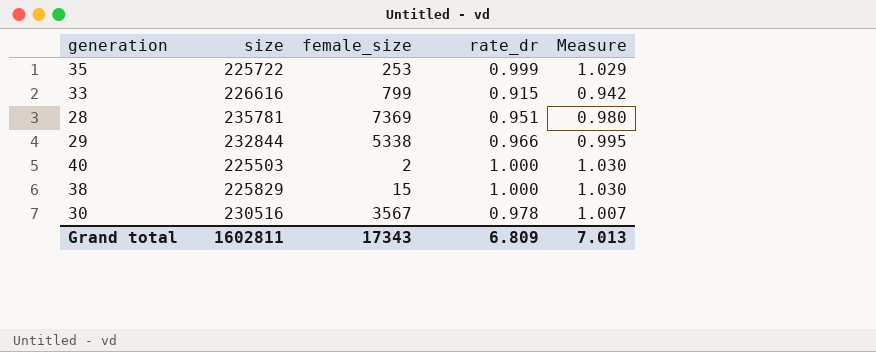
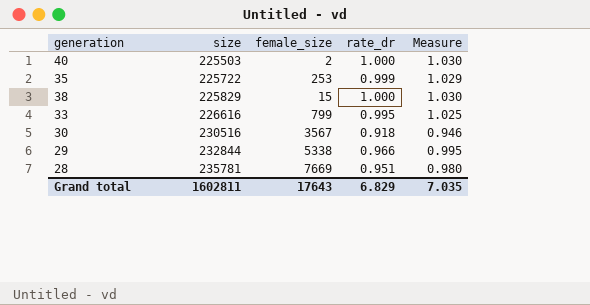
row order: none -> size ascending
33 | rate_dr: 0.915 -> 0.995
33 | Measure: 0.942 -> 1.025
30 | rate_dr: 0.978 -> 0.918
30 | Measure: 1.007 -> 0.946
28 | female_size: 7369 -> 7669
Grand total | female_size: 17343 -> 17643
Grand total | rate_dr: 6.809 -> 6.829
Grand total | Measure: 7.013 -> 7.035

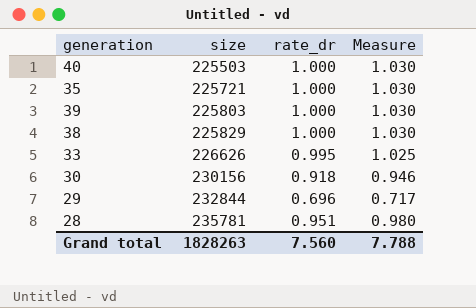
column female_size | position: 3 -> none
35 | size: 225722 -> 225721
35 | rate_dr: 0.999 -> 1.000
35 | Measure: 1.029 -> 1.030
row 39: none -> 225803 | 1.000 | 1.030
33 | size: 226616 -> 226626
30 | size: 230516 -> 230156
29 | rate_dr: 0.966 -> 0.696
29 | Measure: 0.995 -> 0.717
Grand total | size: 1602811 -> 1828263
Grand total | rate_dr: 6.829 -> 7.560
Grand total | Measure: 7.035 -> 7.788

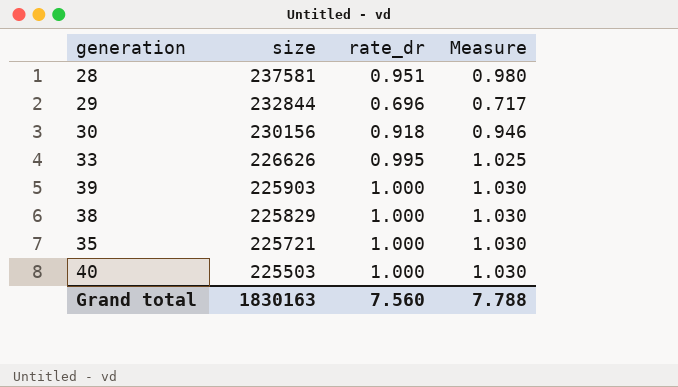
row order: size ascending -> size descending
28 | size: 235781 -> 237581
39 | size: 225803 -> 225903
Grand total | size: 1828263 -> 1830163

